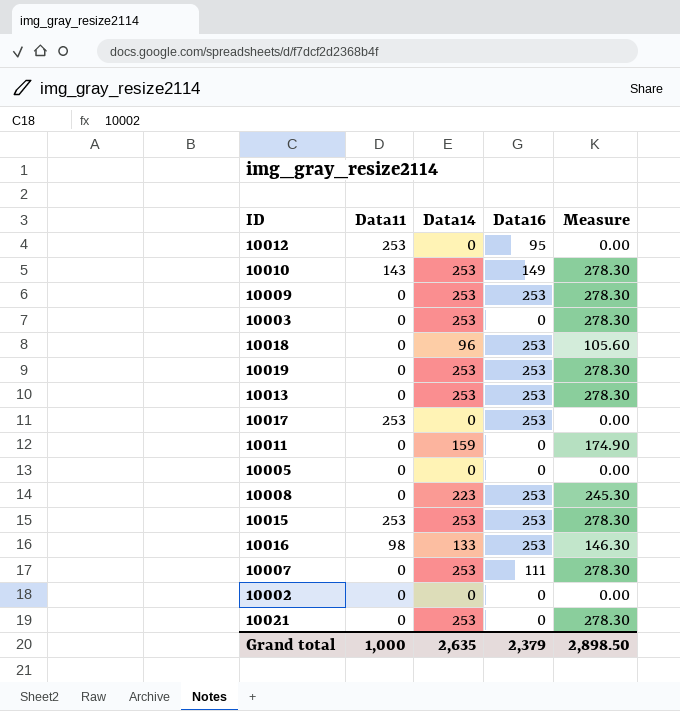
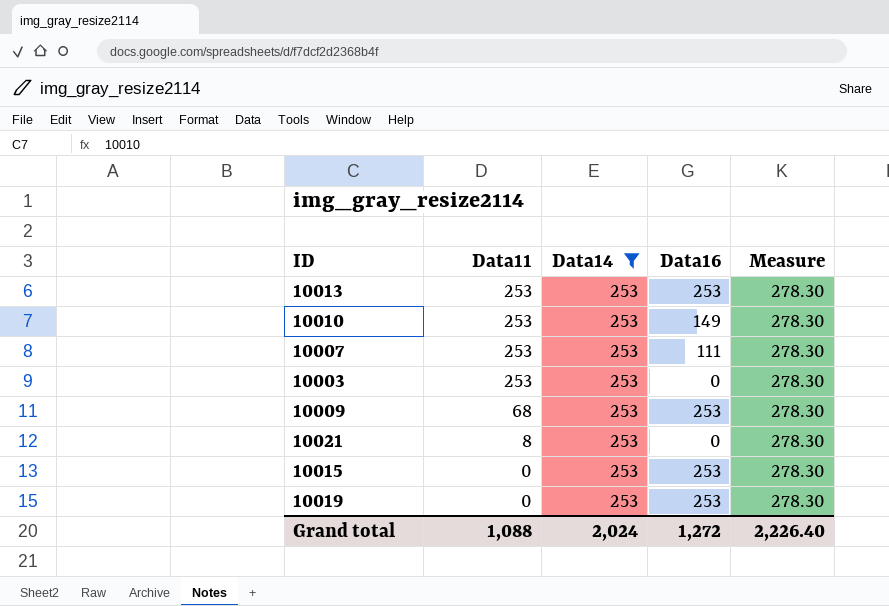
filter: none -> Data14 = 253
row order: none -> Data11 descending
10013 | Data11: 0 -> 253
10010 | Data11: 143 -> 253
10007 | Data11: 0 -> 253
10003 | Data11: 0 -> 253
10009 | Data11: 0 -> 68
10021 | Data11: 0 -> 8
10015 | Data11: 253 -> 0
Grand total | Data11: 1,000 -> 1,088
Grand total | Data14: 2,635 -> 2,024
Grand total | Data16: 2,379 -> 1,272
Grand total | Measure: 2,898.50 -> 2,226.40

